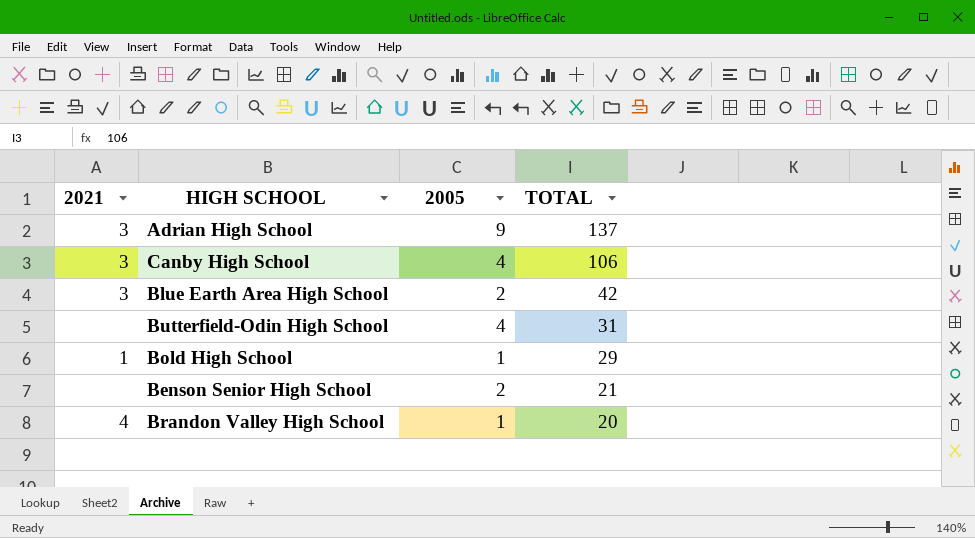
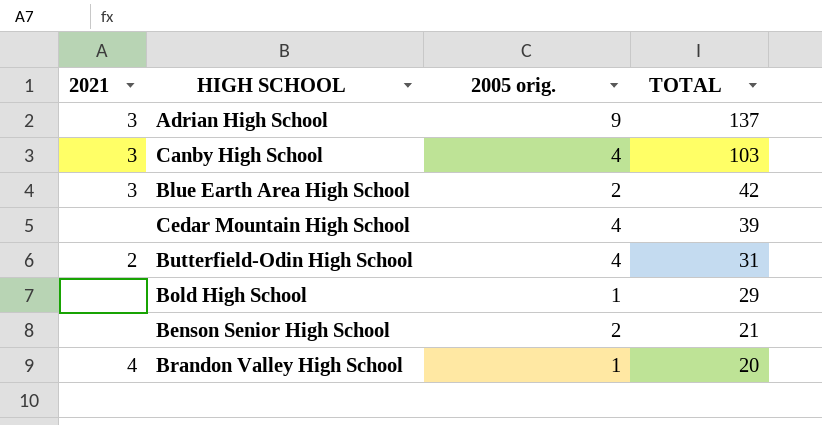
column name: 2005 -> 2005 orig.
Canby High School | TOTAL: 106 -> 103
row Cedar Mountain High School: none -> none | 4 | 39
Butterfield-Odin High School | 2021: none -> 2
Bold High School | 2021: 1 -> none

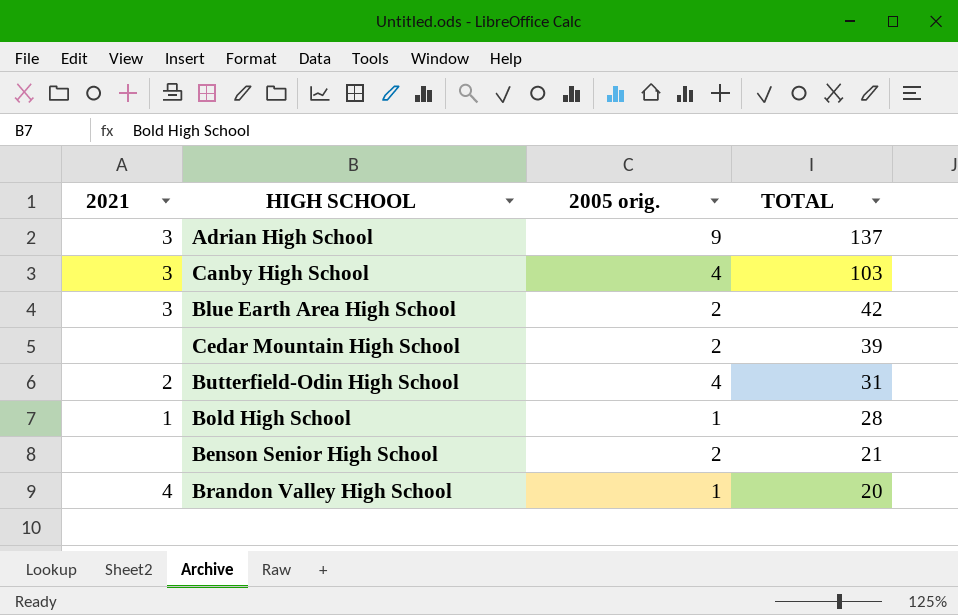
Cedar Mountain High School | 2005 orig.: 4 -> 2
Bold High School | 2021: none -> 1
Bold High School | TOTAL: 29 -> 28

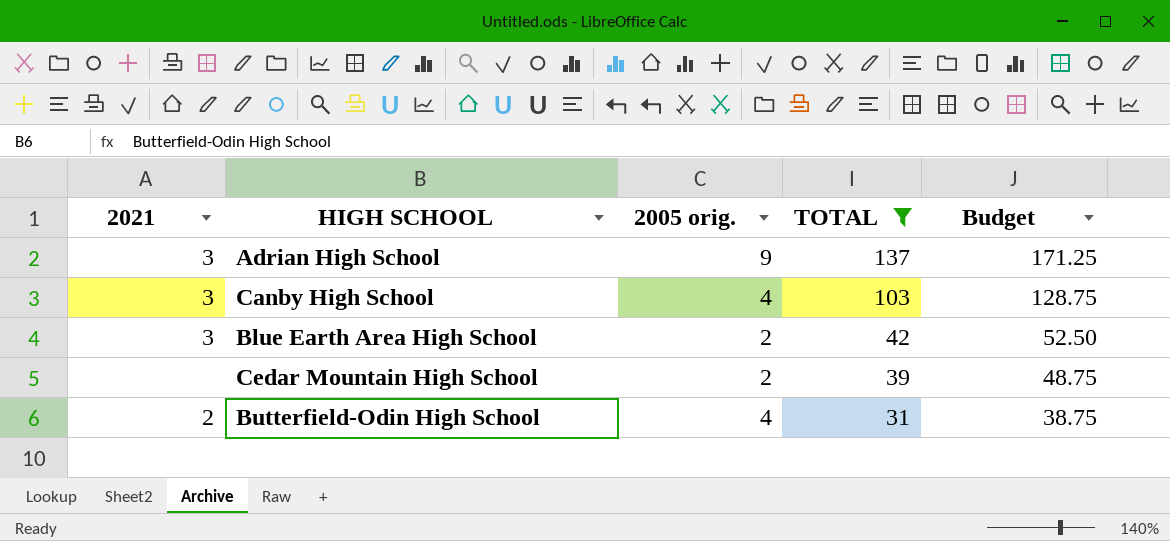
filter: none -> TOTAL >= 31
column Budget | formula: none -> [TOTAL] * 1.25

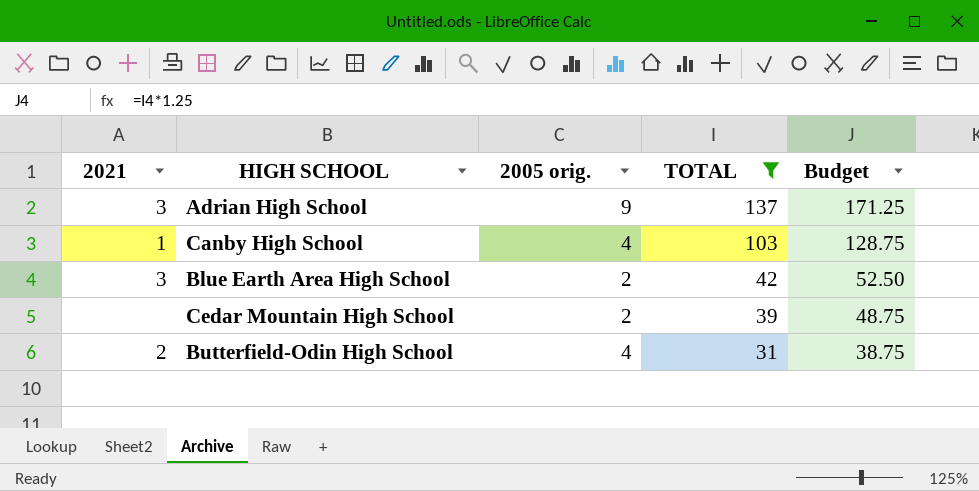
Canby High School | 2021: 3 -> 1

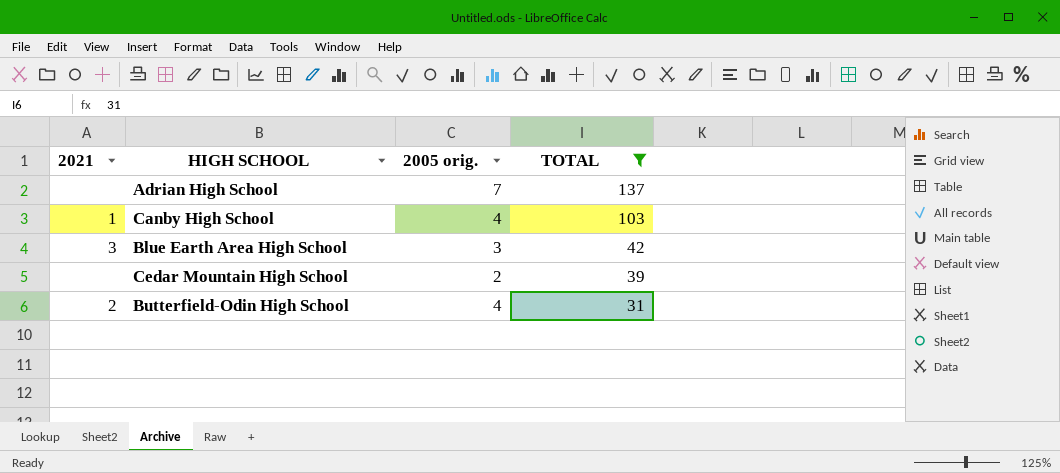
column Budget | formula: [TOTAL] * 1.25 -> none
Adrian High School | 2021: 3 -> none
Adrian High School | 2005 orig.: 9 -> 7
Blue Earth Area High School | 2005 orig.: 2 -> 3

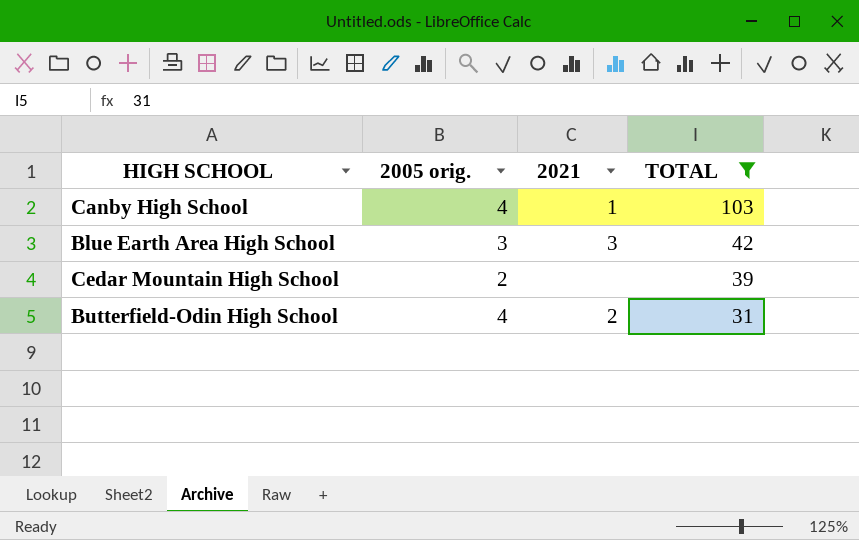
column 2021 | position: 1 -> 3
row Adrian High School: none | 7 | 137 -> none

